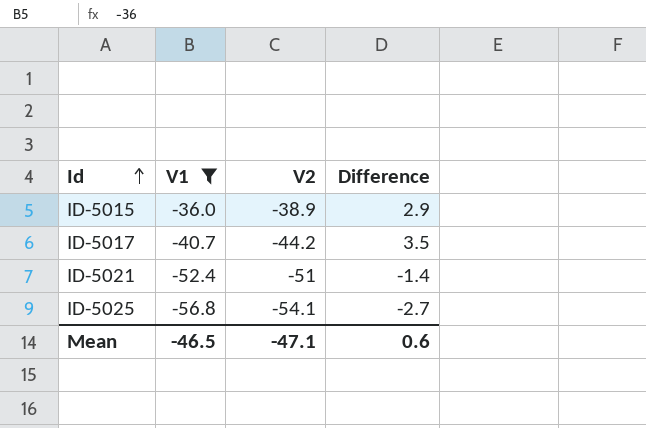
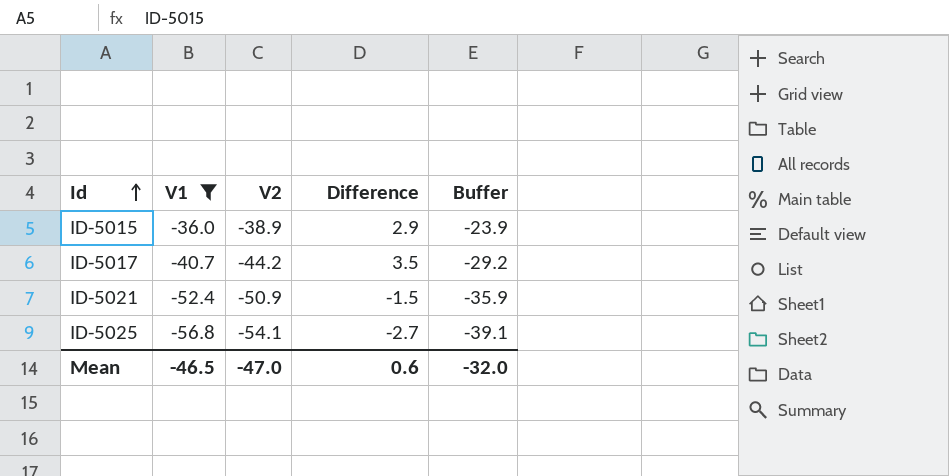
column Buffer | formula: none -> [V2] + 15
ID-5021 | V2: -51 -> -50.9
ID-5021 | Difference: -1.4 -> -1.5
Mean | V2: -47.1 -> -47.0

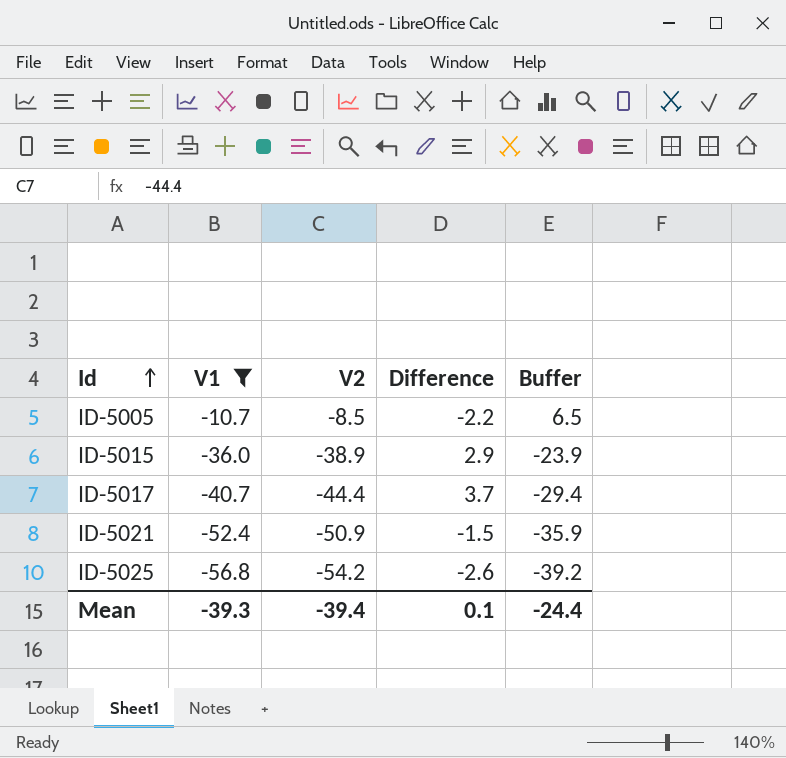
row ID-5005: none -> -10.7 | -8.5 | -2.2 | 6.5
ID-5017 | V2: -44.2 -> -44.4
ID-5017 | Difference: 3.5 -> 3.7
ID-5017 | Buffer: -29.2 -> -29.4
ID-5025 | V2: -54.1 -> -54.2
ID-5025 | Difference: -2.7 -> -2.6
ID-5025 | Buffer: -39.1 -> -39.2
Mean | V1: -46.5 -> -39.3
Mean | V2: -47.0 -> -39.4
Mean | Difference: 0.6 -> 0.1
Mean | Buffer: -32.0 -> -24.4

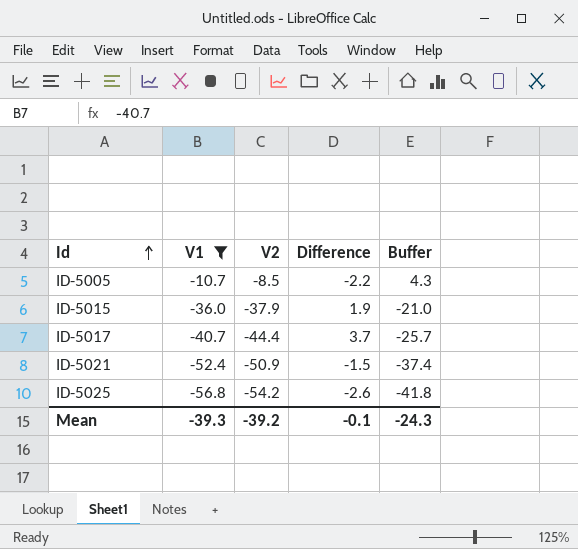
column Buffer | formula: [V2] + 15 -> [V1] + 15
ID-5015 | V2: -38.9 -> -37.9
ID-5015 | Difference: 2.9 -> 1.9
Mean | V2: -39.4 -> -39.2
Mean | Difference: 0.1 -> -0.1
Mean | Buffer: -24.4 -> -24.3

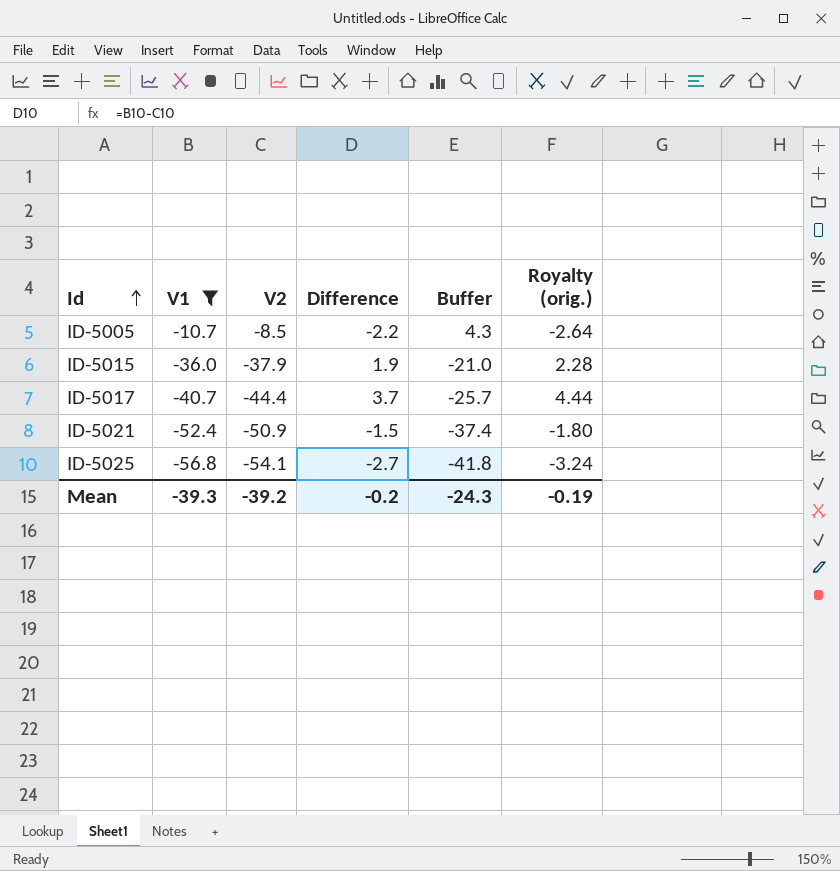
column Royalty (orig.) | formula: none -> [Difference] * 1.2
ID-5025 | V2: -54.2 -> -54.1
ID-5025 | Difference: -2.6 -> -2.7
Mean | Difference: -0.1 -> -0.2

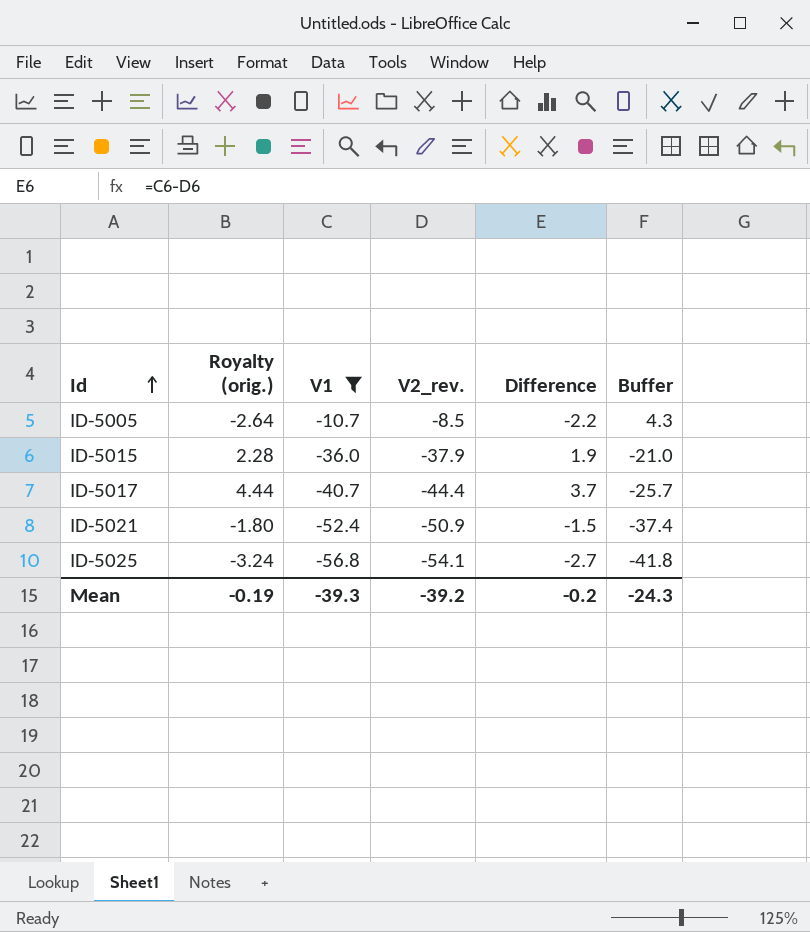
column Royalty (orig.) | position: 6 -> 2
column name: V2 -> V2_rev.

